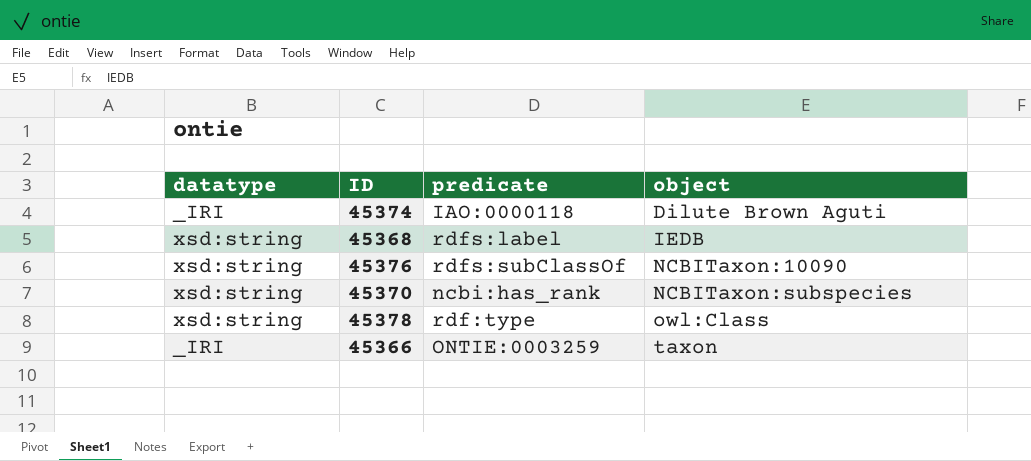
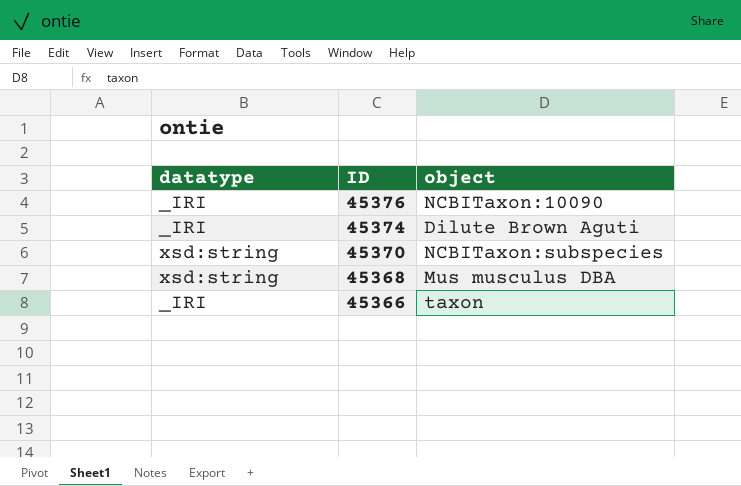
row order: object ascending -> ID descending
column predicate | position: 3 -> none
row 45378: xsd:string | rdf:type | owl:Class -> none
45376 | datatype: xsd:string -> _IRI
45368 | object: IEDB -> Mus musculus DBA

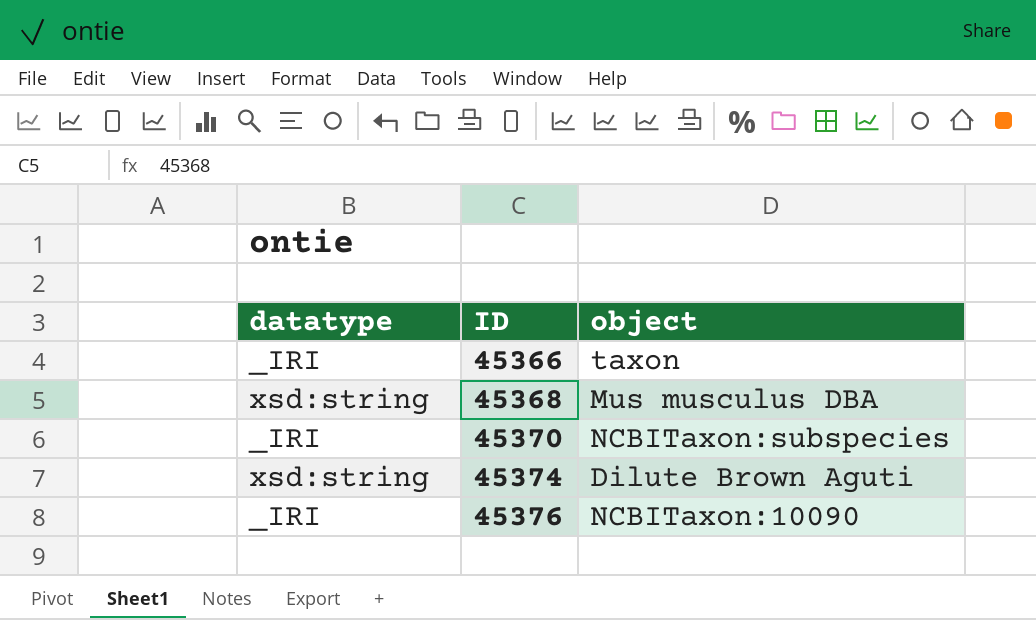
row order: ID descending -> ID ascending
45370 | datatype: xsd:string -> _IRI
45374 | datatype: _IRI -> xsd:string

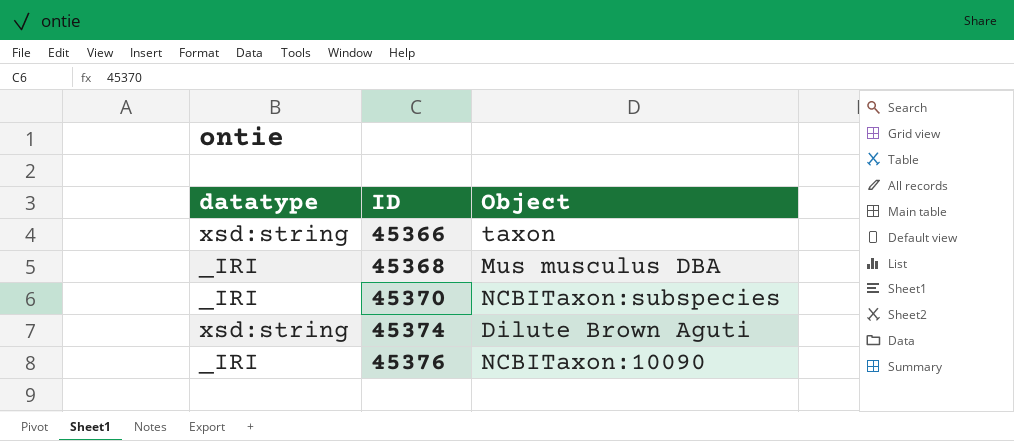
column name: object -> Object
45366 | datatype: _IRI -> xsd:string
45368 | datatype: xsd:string -> _IRI

